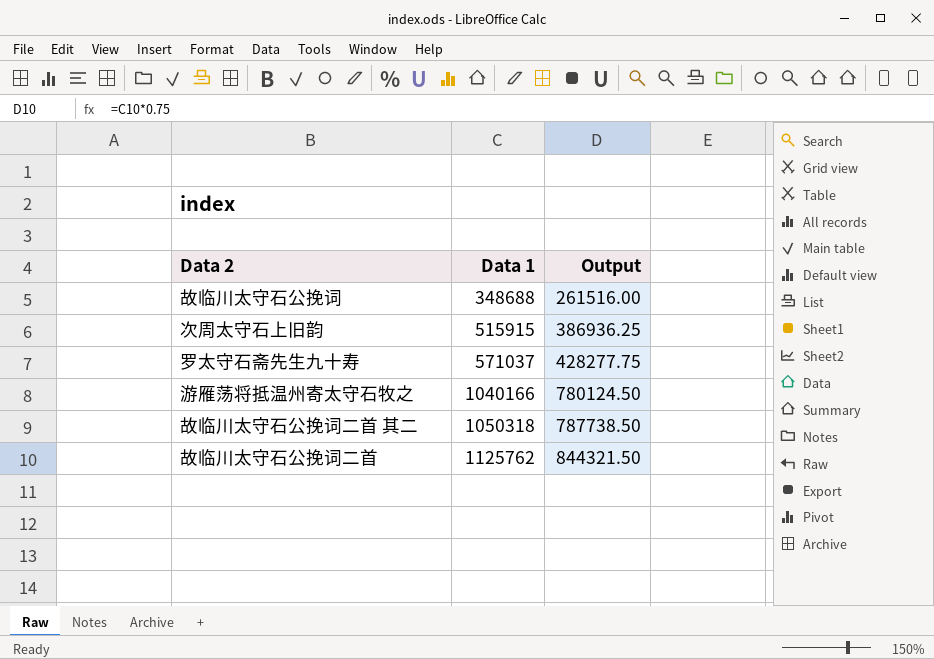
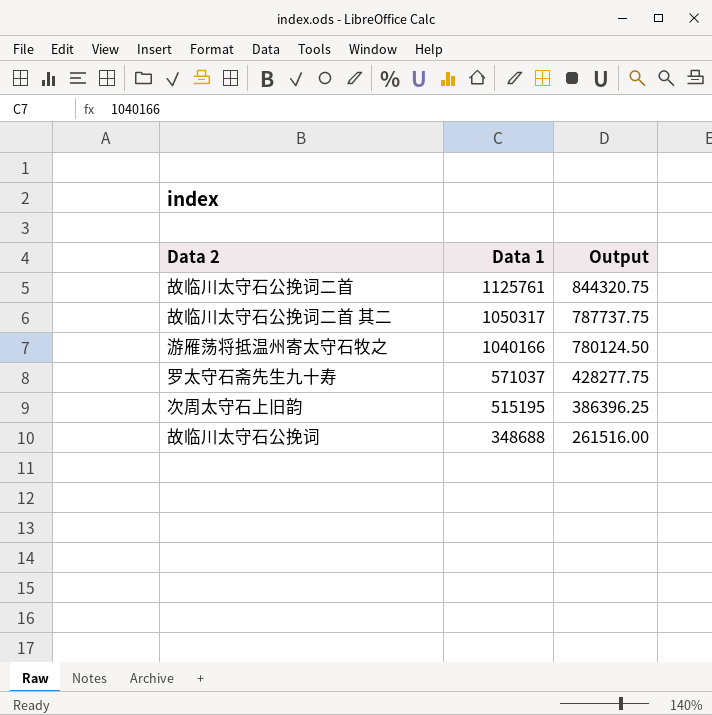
row order: Data 1 ascending -> Data 1 descending
故临川太守石公挽词二首 | Data 1: 1125762 -> 1125761
故临川太守石公挽词二首 | Output: 844321.50 -> 844320.75
故临川太守石公挽词二首 其二 | Data 1: 1050318 -> 1050317
故临川太守石公挽词二首 其二 | Output: 787738.50 -> 787737.75
次周太守石上旧韵 | Data 1: 515915 -> 515195
次周太守石上旧韵 | Output: 386936.25 -> 386396.25

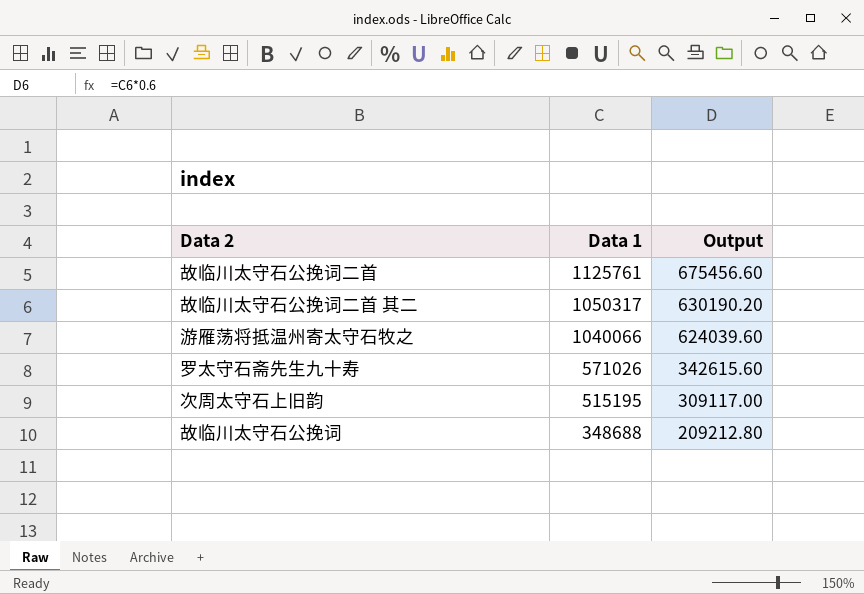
column Output | formula: [Data 1] * 0.75 -> [Data 1] * 0.6
游雁荡将抵温州寄太守石牧之 | Data 1: 1040166 -> 1040066
罗太守石斋先生九十寿 | Data 1: 571037 -> 571026

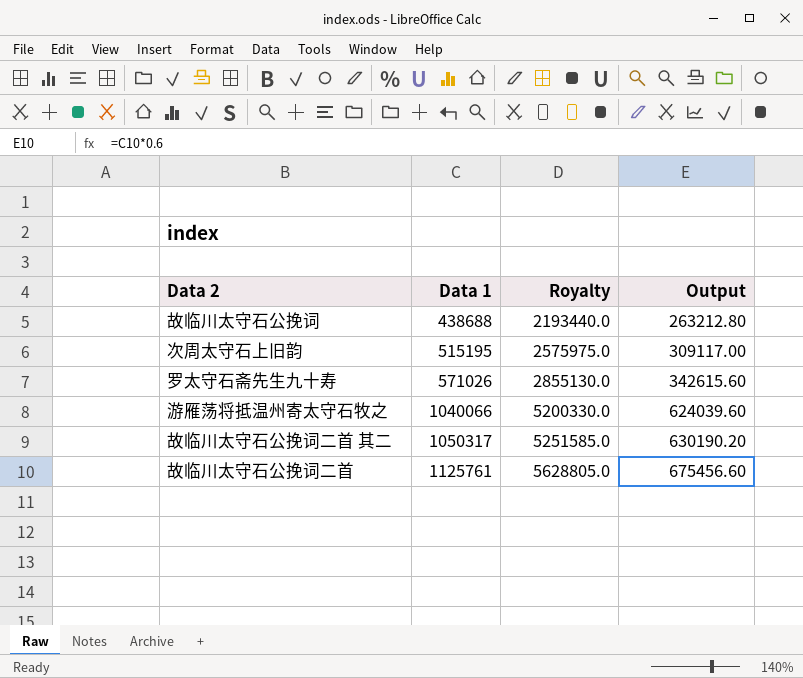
row order: Data 1 descending -> Data 1 ascending
column Royalty | formula: none -> [Data 1] * 5
故临川太守石公挽词 | Data 1: 348688 -> 438688
故临川太守石公挽词 | Output: 209212.80 -> 263212.80

